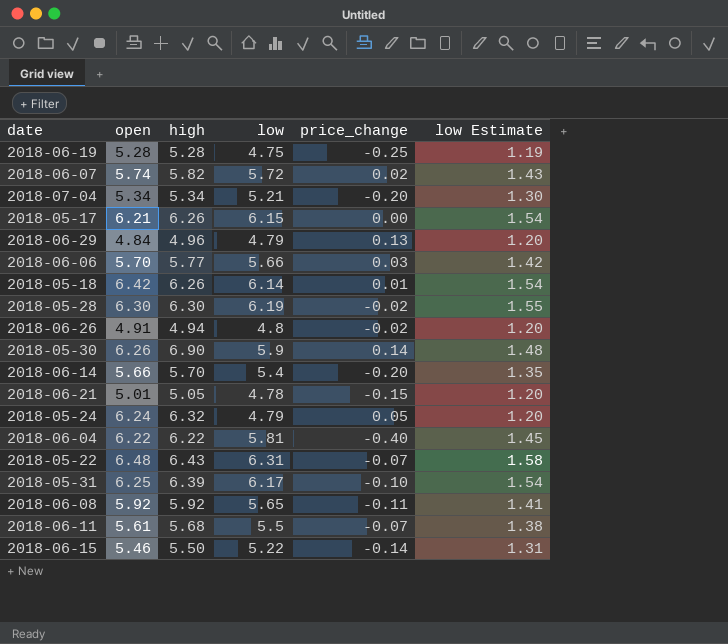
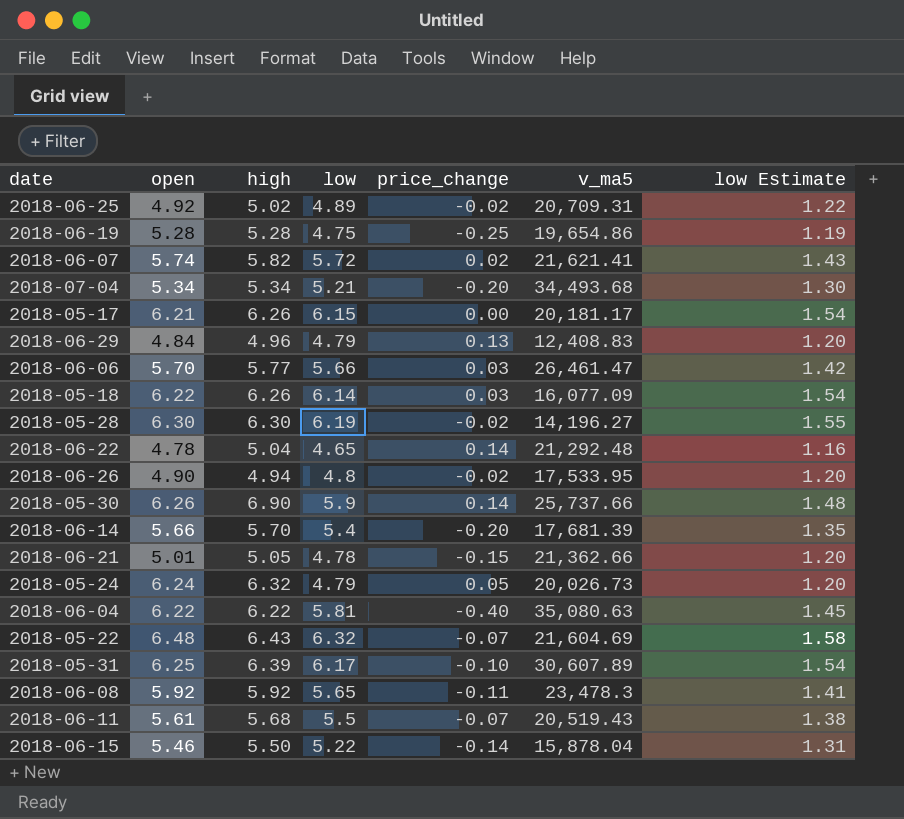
column v_ma5 | position: none -> 6
row 2018-06-25: none -> 4.92 | 5.02 | 4.89 | -0.02 | 20,709.31 | 1.22
2018-05-18 | open: 6.42 -> 6.22
2018-05-18 | price_change: 0.01 -> 0.03
row 2018-06-22: none -> 4.78 | 5.04 | 4.65 | 0.14 | 21,292.48 | 1.16
2018-06-26 | open: 4.91 -> 4.90
2018-05-22 | low: 6.31 -> 6.32

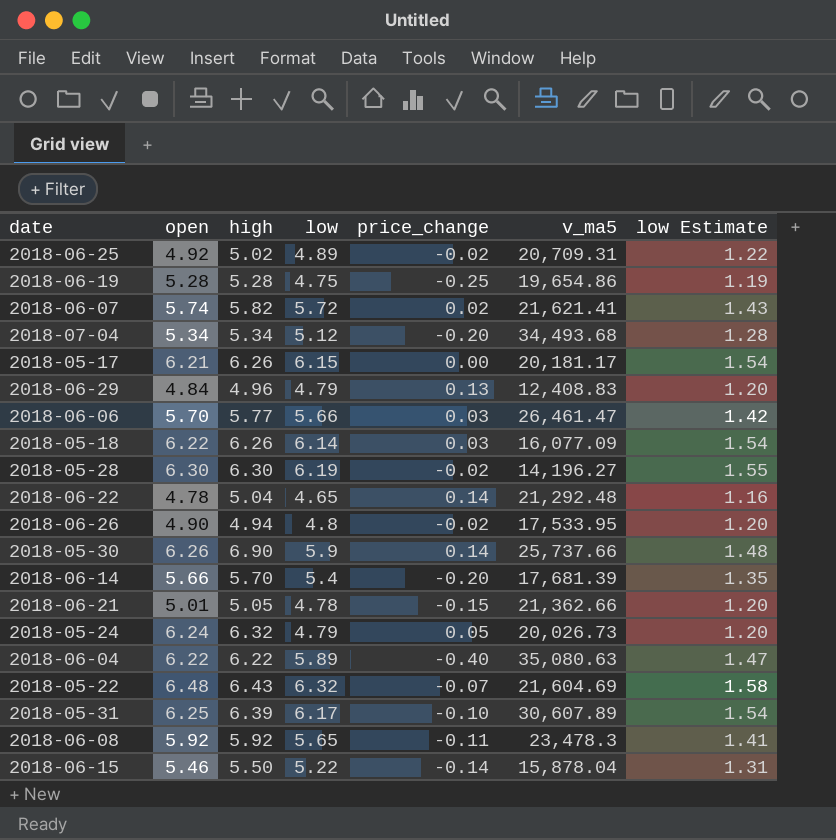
row 2018-06-11: 5.61 | 5.68 | 5.5 | -0.07 | 20,519.43 | 1.38 -> none
2018-07-04 | low: 5.21 -> 5.12
2018-07-04 | low Estimate: 1.30 -> 1.28
2018-06-04 | low: 5.81 -> 5.89
2018-06-04 | low Estimate: 1.45 -> 1.47

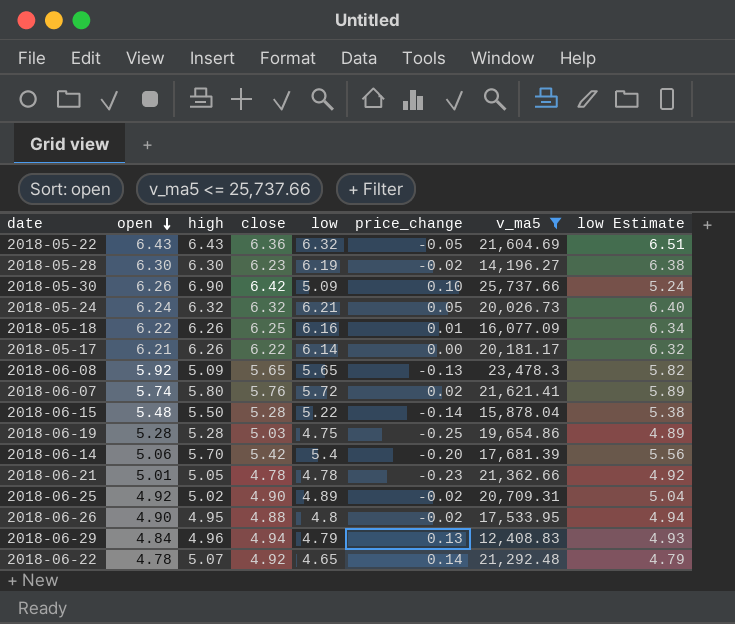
filter: none -> v_ma5 <= 25,737.66
row order: none -> open descending
column close | position: none -> 4
column low Estimate | formula: [low] * 0.25 -> [low] * 1.03
2018-05-22 | open: 6.48 -> 6.43
2018-05-22 | price_change: -0.07 -> -0.05
2018-05-30 | low: 5.9 -> 5.09
2018-05-30 | price_change: 0.14 -> 0.10
2018-05-24 | low: 4.79 -> 6.21
2018-05-18 | low: 6.14 -> 6.16
2018-05-18 | price_change: 0.03 -> 0.01
2018-05-17 | low: 6.15 -> 6.14
2018-06-08 | high: 5.92 -> 5.09
2018-06-08 | price_change: -0.11 -> -0.13
2018-06-07 | high: 5.82 -> 5.80
2018-06-15 | open: 5.46 -> 5.48
2018-06-14 | open: 5.66 -> 5.06
2018-06-21 | price_change: -0.15 -> -0.23
2018-06-26 | high: 4.94 -> 4.95
2018-06-22 | high: 5.04 -> 5.07

